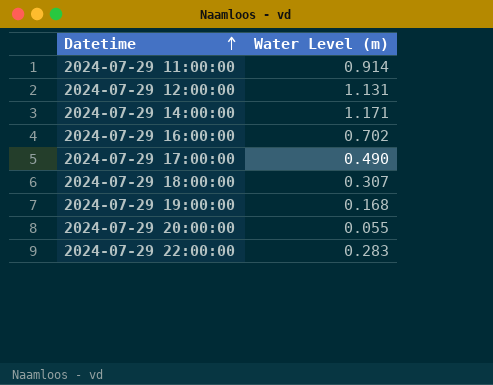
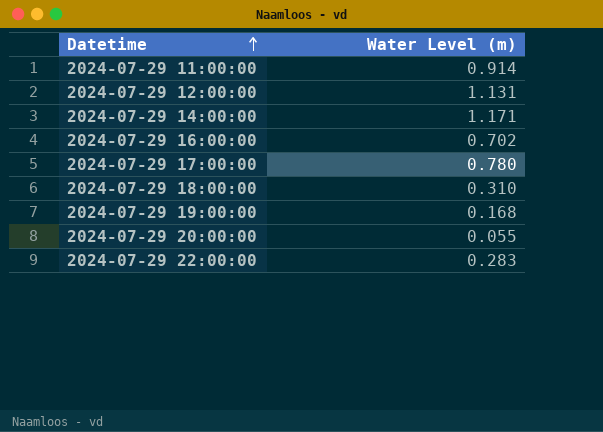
2024-07-29 17:00:00 | Water Level (m): 0.490 -> 0.780
2024-07-29 18:00:00 | Water Level (m): 0.307 -> 0.310

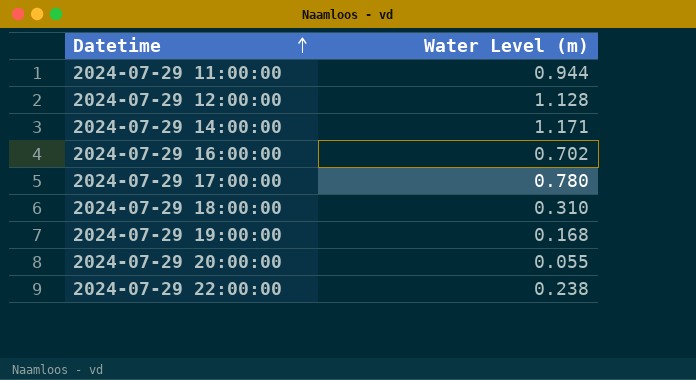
2024-07-29 11:00:00 | Water Level (m): 0.914 -> 0.944
2024-07-29 12:00:00 | Water Level (m): 1.131 -> 1.128
2024-07-29 22:00:00 | Water Level (m): 0.283 -> 0.238

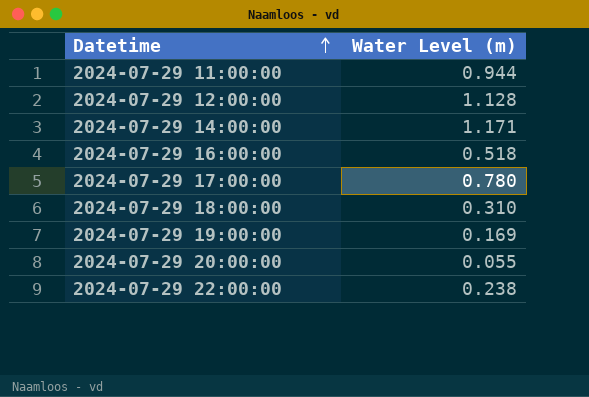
2024-07-29 16:00:00 | Water Level (m): 0.702 -> 0.518
2024-07-29 19:00:00 | Water Level (m): 0.168 -> 0.169

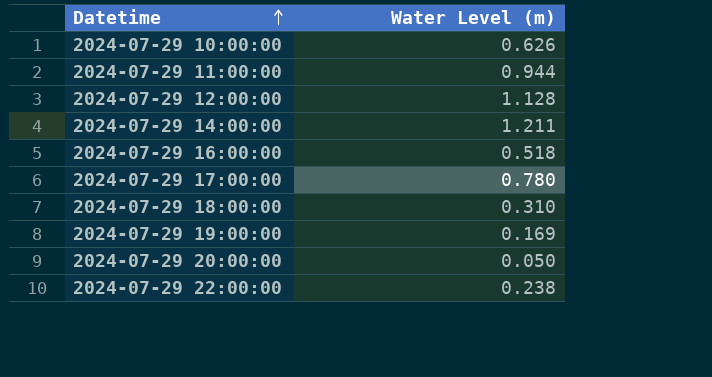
row 2024-07-29 10:00:00: none -> 0.626
2024-07-29 14:00:00 | Water Level (m): 1.171 -> 1.211
2024-07-29 20:00:00 | Water Level (m): 0.055 -> 0.050

